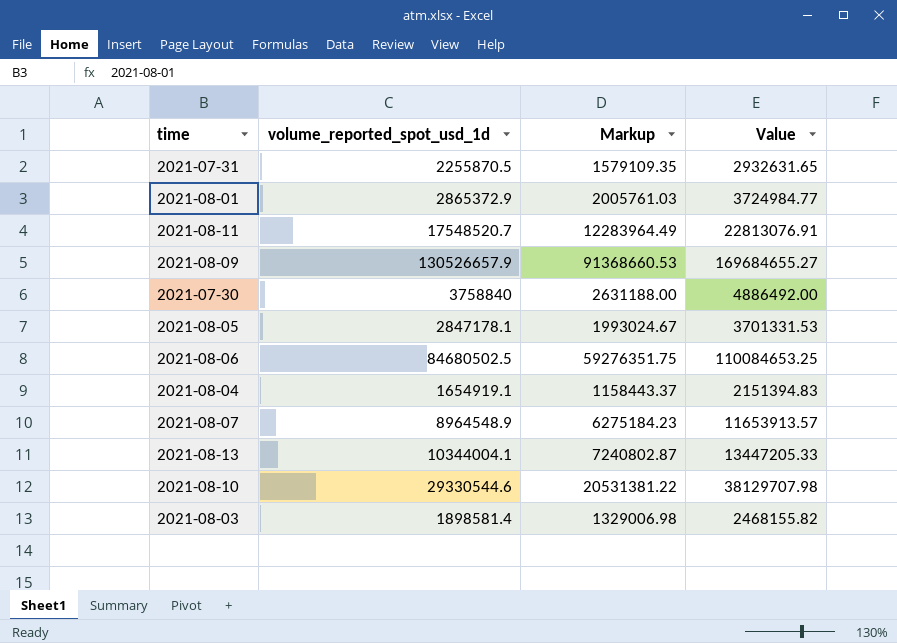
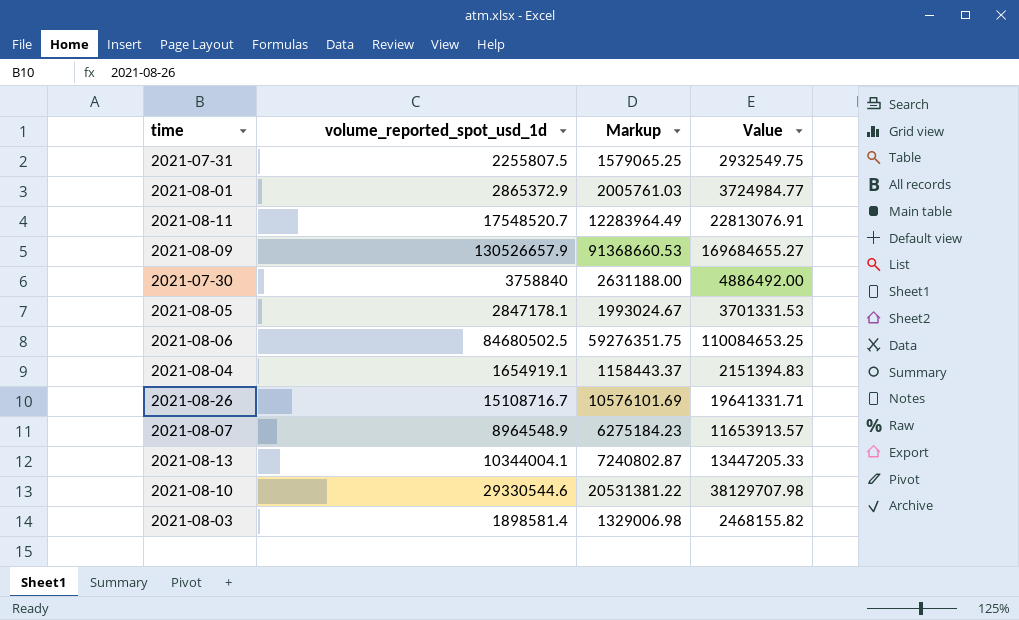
2021-07-31 | volume_reported_spot_usd_1d: 2255870.5 -> 2255807.5
2021-07-31 | Markup: 1579109.35 -> 1579065.25
2021-07-31 | Value: 2932631.65 -> 2932549.75
row 2021-08-26: none -> 15108716.7 | 10576101.69 | 19641331.71

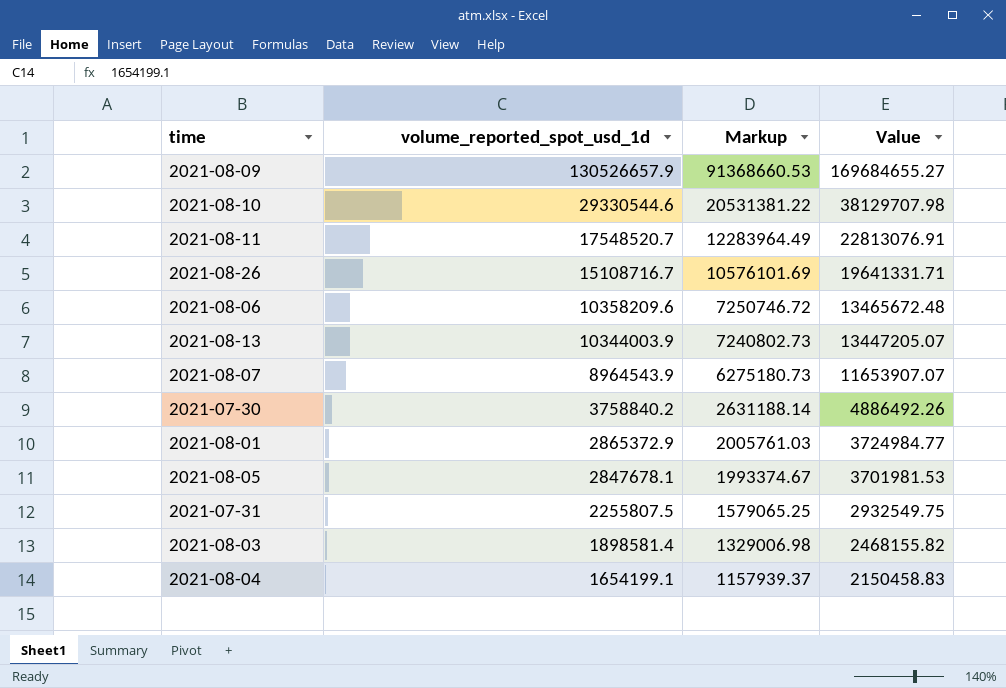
row order: none -> volume_reported_spot_usd_1d descending
2021-08-06 | volume_reported_spot_usd_1d: 84680502.5 -> 10358209.6
2021-08-06 | Markup: 59276351.75 -> 7250746.72
2021-08-06 | Value: 110084653.25 -> 13465672.48
2021-08-13 | volume_reported_spot_usd_1d: 10344004.1 -> 10344003.9
2021-08-13 | Markup: 7240802.87 -> 7240802.73
2021-08-13 | Value: 13447205.33 -> 13447205.07
2021-08-07 | volume_reported_spot_usd_1d: 8964548.9 -> 8964543.9
2021-08-07 | Markup: 6275184.23 -> 6275180.73
2021-08-07 | Value: 11653913.57 -> 11653907.07
2021-07-30 | volume_reported_spot_usd_1d: 3758840 -> 3758840.2
2021-07-30 | Markup: 2631188.00 -> 2631188.14
2021-07-30 | Value: 4886492.00 -> 4886492.26
2021-08-05 | volume_reported_spot_usd_1d: 2847178.1 -> 2847678.1
2021-08-05 | Markup: 1993024.67 -> 1993374.67
2021-08-05 | Value: 3701331.53 -> 3701981.53
2021-08-04 | volume_reported_spot_usd_1d: 1654919.1 -> 1654199.1
2021-08-04 | Markup: 1158443.37 -> 1157939.37
2021-08-04 | Value: 2151394.83 -> 2150458.83

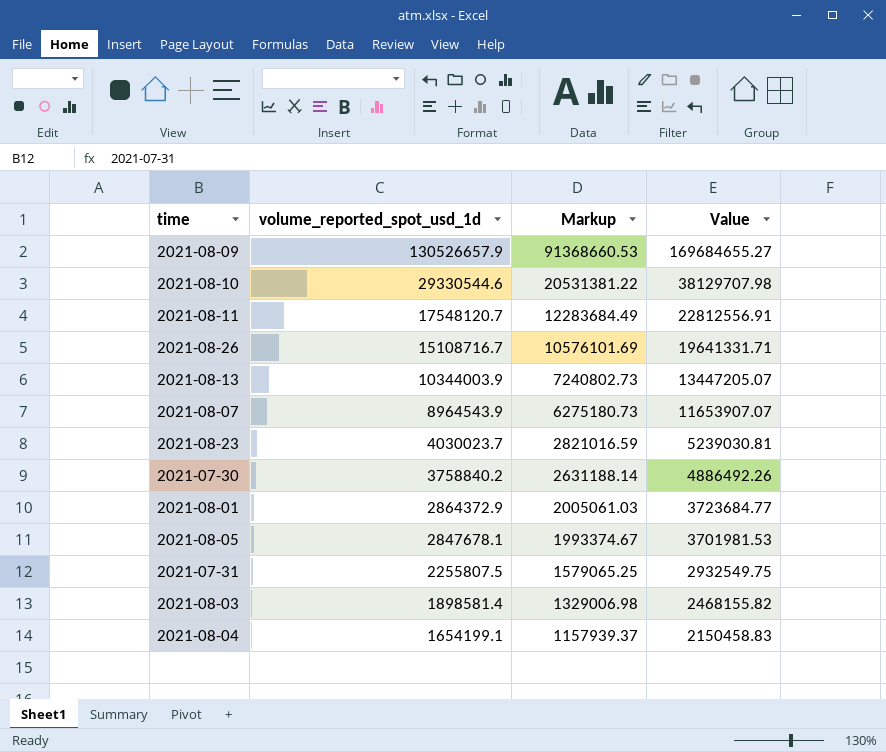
row 2021-08-06: 10358209.6 | 7250746.72 | 13465672.48 -> none
2021-08-11 | volume_reported_spot_usd_1d: 17548520.7 -> 17548120.7
2021-08-11 | Markup: 12283964.49 -> 12283684.49
2021-08-11 | Value: 22813076.91 -> 22812556.91
row 2021-08-23: none -> 4030023.7 | 2821016.59 | 5239030.81
2021-08-01 | volume_reported_spot_usd_1d: 2865372.9 -> 2864372.9
2021-08-01 | Markup: 2005761.03 -> 2005061.03
2021-08-01 | Value: 3724984.77 -> 3723684.77

